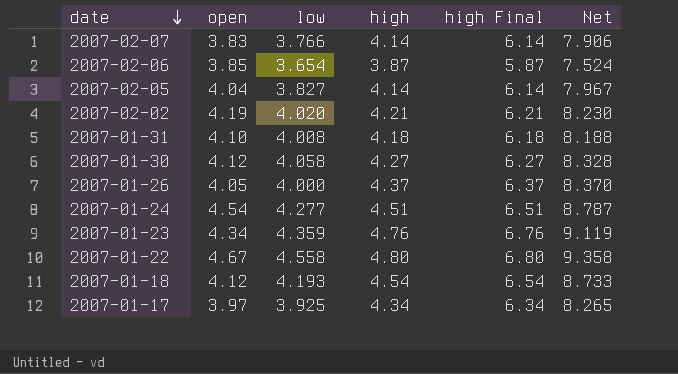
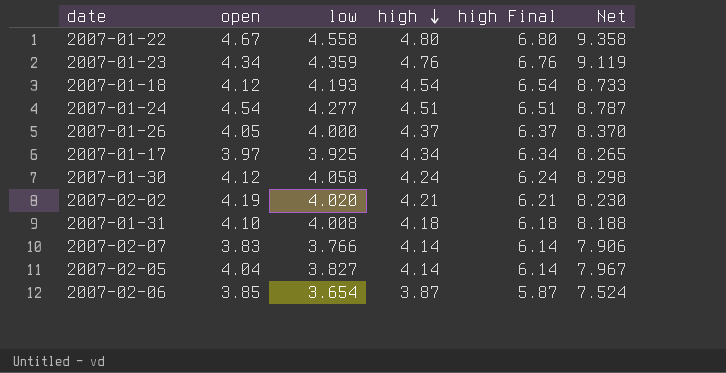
row order: date descending -> high descending
2007-01-30 | high: 4.27 -> 4.24
2007-01-30 | high Final: 6.27 -> 6.24
2007-01-30 | Net: 8.328 -> 8.298

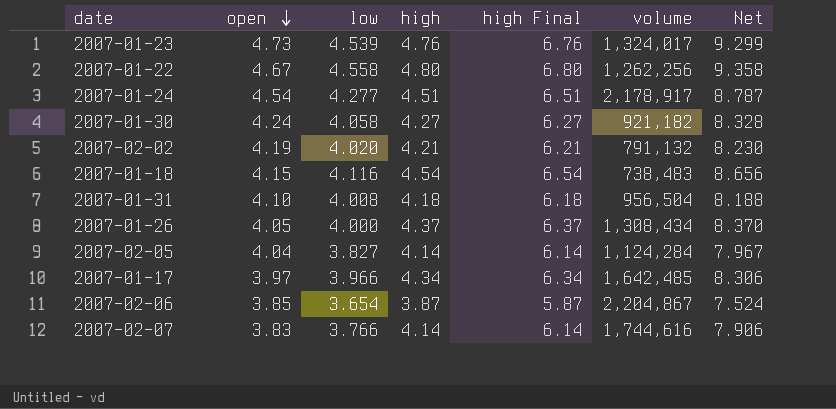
row order: high descending -> open descending
column volume | position: none -> 6
2007-01-23 | open: 4.34 -> 4.73
2007-01-23 | low: 4.359 -> 4.539
2007-01-23 | Net: 9.119 -> 9.299
2007-01-30 | open: 4.12 -> 4.24
2007-01-30 | high: 4.24 -> 4.27
2007-01-30 | high Final: 6.24 -> 6.27
2007-01-30 | Net: 8.298 -> 8.328
2007-01-18 | open: 4.12 -> 4.15
2007-01-18 | low: 4.193 -> 4.116
2007-01-18 | Net: 8.733 -> 8.656
2007-01-17 | low: 3.925 -> 3.966
2007-01-17 | Net: 8.265 -> 8.306

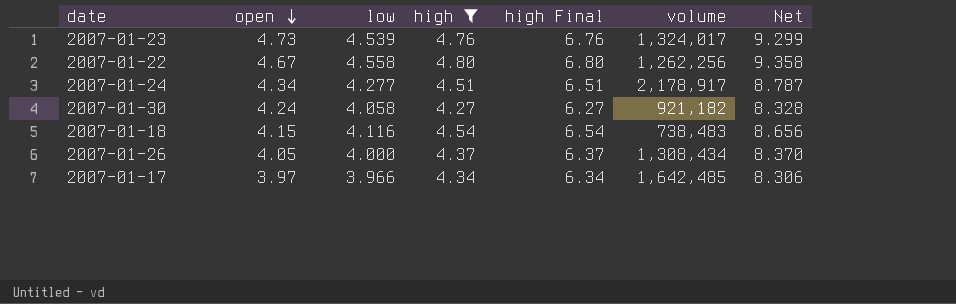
filter: none -> high >= 4.27
2007-01-24 | open: 4.54 -> 4.34

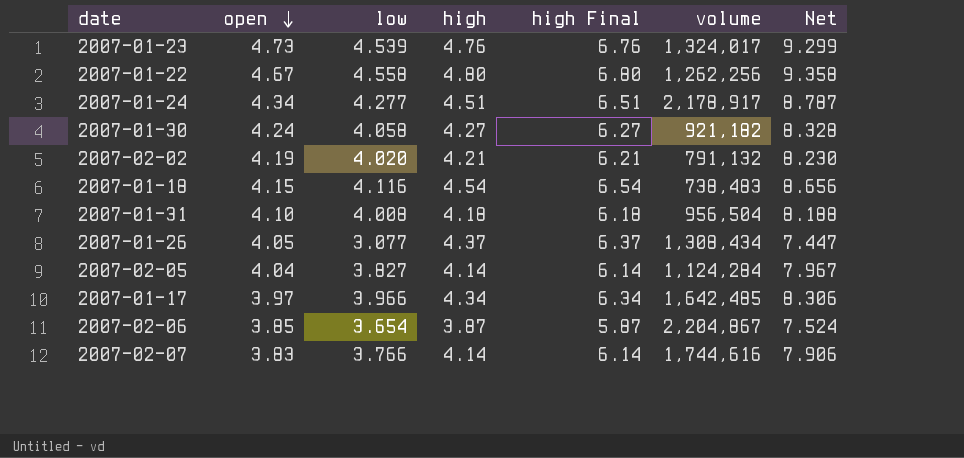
filter: high >= 4.27 -> none
2007-01-26 | low: 4.000 -> 3.077
2007-01-26 | Net: 8.370 -> 7.447

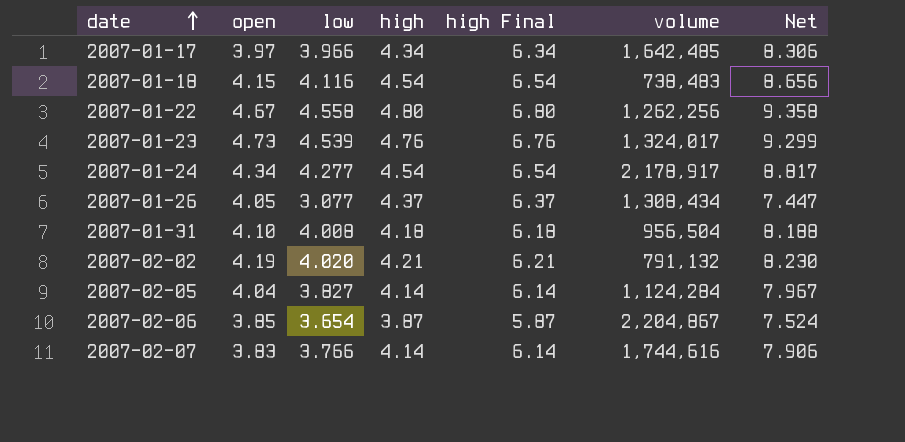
row order: open descending -> date ascending
row 2007-01-30: 4.24 | 4.058 | 4.27 | 6.27 | 921,182 | 8.328 -> none
2007-01-24 | high: 4.51 -> 4.54
2007-01-24 | high Final: 6.51 -> 6.54
2007-01-24 | Net: 8.787 -> 8.817

